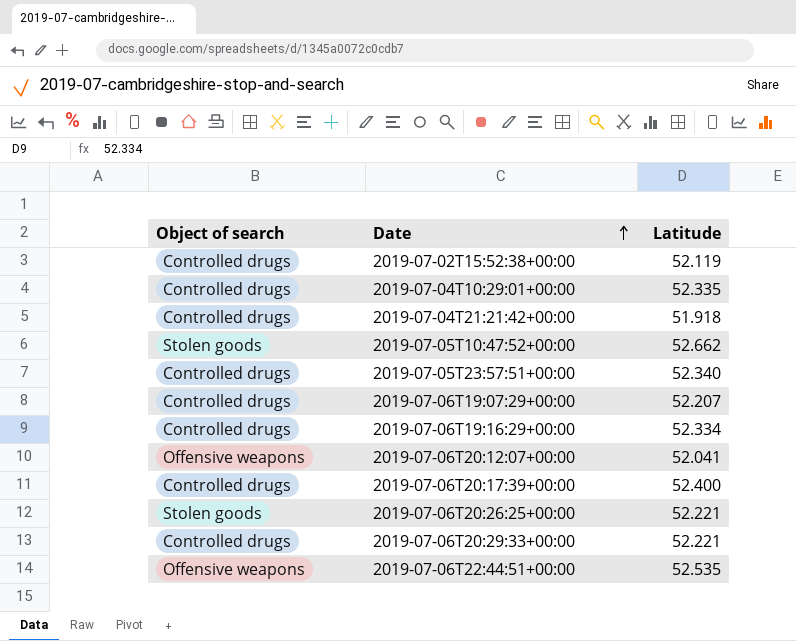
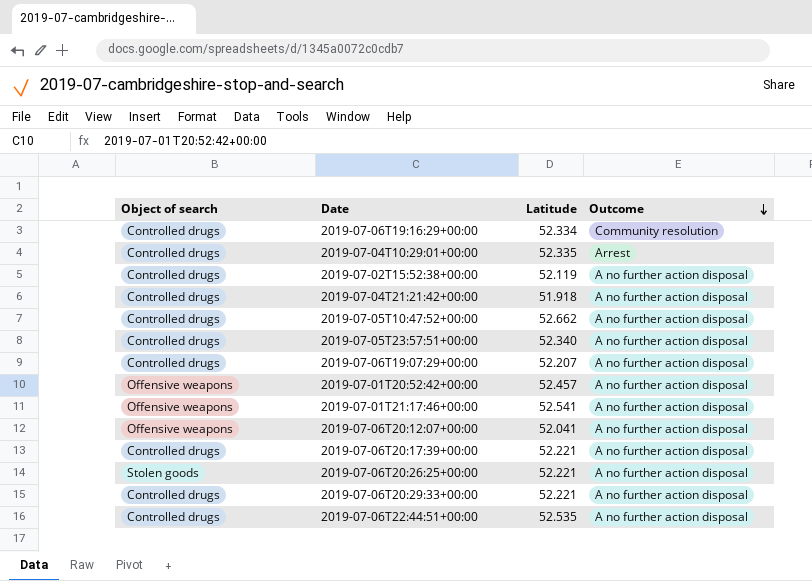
row order: Date ascending -> Outcome descending
column Outcome | position: none -> 4
2019-07-05T10:47:52+00:00 | Object of search: Stolen goods -> Controlled drugs
row 2019-07-01T20:52:42+00:00: none -> Offensive weapons | 52.457 | A no further action disposal
row 2019-07-01T21:17:46+00:00: none -> Offensive weapons | 52.541 | A no further action disposal
2019-07-06T20:17:39+00:00 | Latitude: 52.400 -> 52.221
2019-07-06T22:44:51+00:00 | Object of search: Offensive weapons -> Controlled drugs

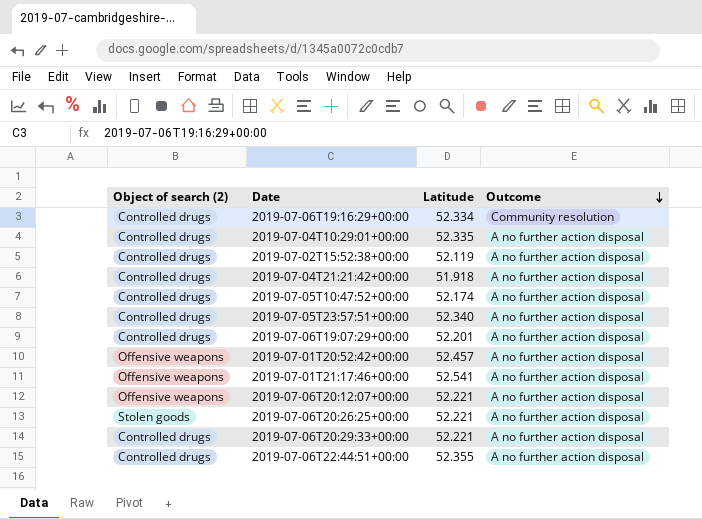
column name: Object of search -> Object of search (2)
row 2019-07-06T20:17:39+00:00: Controlled drugs | 52.221 | A no further action disposal -> none
2019-07-04T10:29:01+00:00 | Outcome: Arrest -> A no further action disposal
2019-07-05T10:47:52+00:00 | Latitude: 52.662 -> 52.174
2019-07-06T19:07:29+00:00 | Latitude: 52.207 -> 52.201
2019-07-06T20:12:07+00:00 | Latitude: 52.041 -> 52.221
2019-07-06T22:44:51+00:00 | Latitude: 52.535 -> 52.355

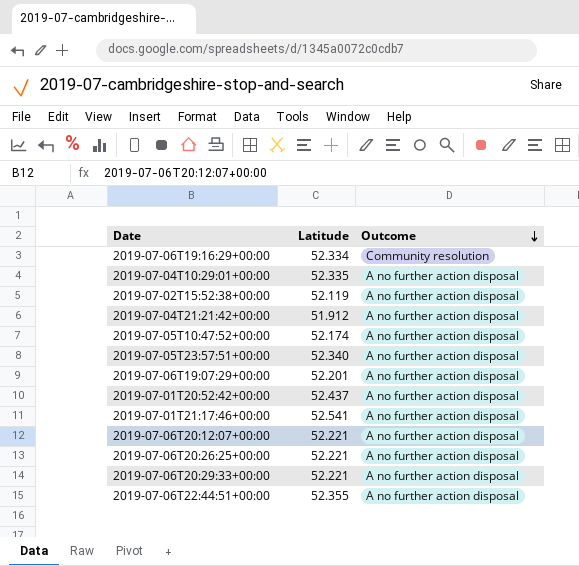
column Object of search (2) | position: 1 -> none
2019-07-04T21:21:42+00:00 | Latitude: 51.918 -> 51.912
2019-07-01T20:52:42+00:00 | Latitude: 52.457 -> 52.437

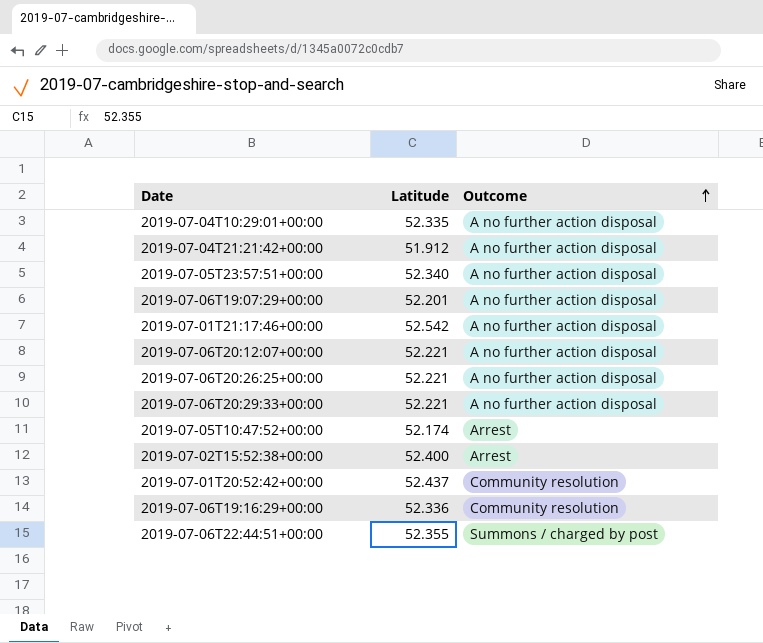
row order: Outcome descending -> Outcome ascending
2019-07-01T21:17:46+00:00 | Latitude: 52.541 -> 52.542
2019-07-05T10:47:52+00:00 | Outcome: A no further action disposal -> Arrest
2019-07-02T15:52:38+00:00 | Latitude: 52.119 -> 52.400
2019-07-02T15:52:38+00:00 | Outcome: A no further action disposal -> Arrest
2019-07-01T20:52:42+00:00 | Outcome: A no further action disposal -> Community resolution
2019-07-06T19:16:29+00:00 | Latitude: 52.334 -> 52.336
2019-07-06T22:44:51+00:00 | Outcome: A no further action disposal -> Summons / charged by post

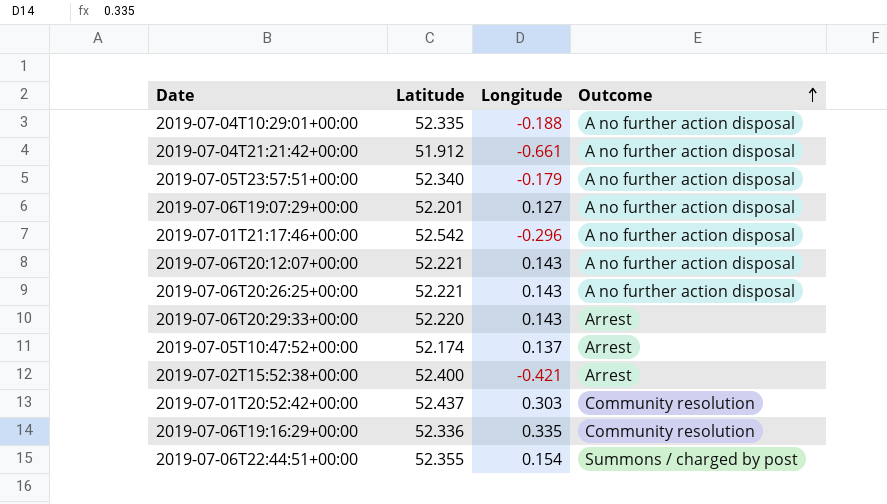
column Longitude | position: none -> 3
2019-07-06T20:29:33+00:00 | Latitude: 52.221 -> 52.220
2019-07-06T20:29:33+00:00 | Outcome: A no further action disposal -> Arrest

